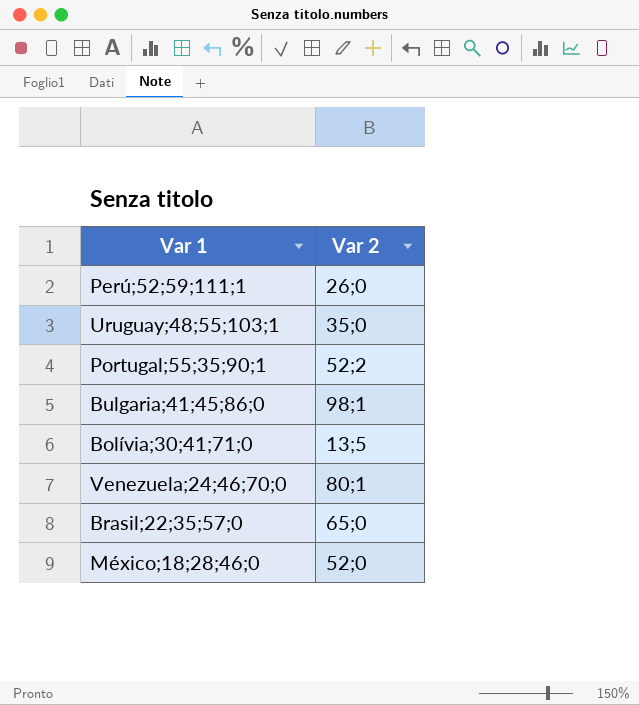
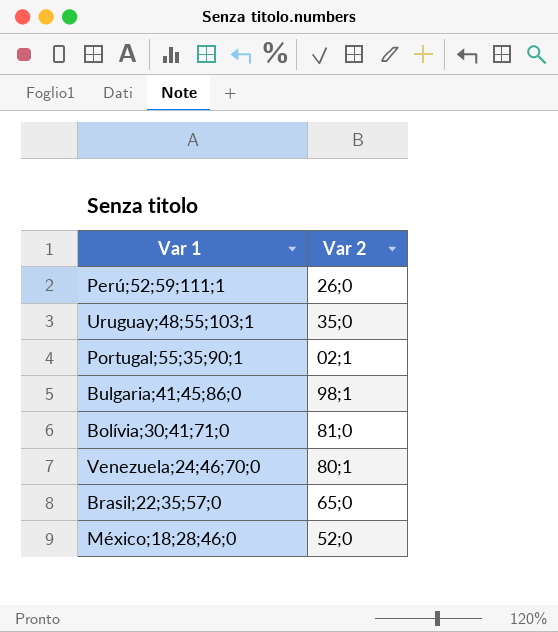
Portugal;55;35;90;1 | Var 2: 52;2 -> 02;1
Bolívia;30;41;71;0 | Var 2: 13;5 -> 81;0

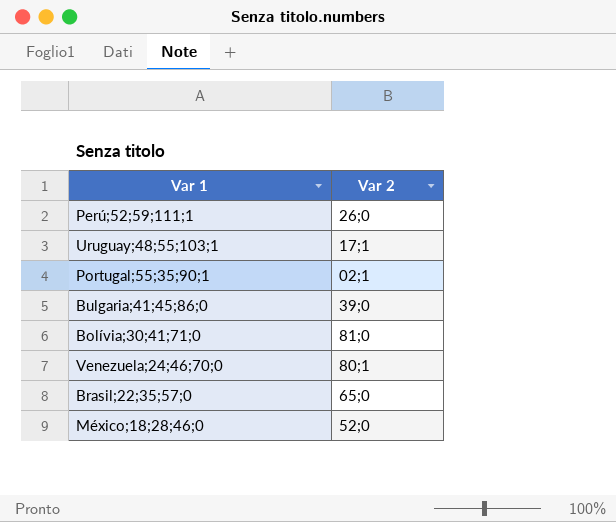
Uruguay;48;55;103;1 | Var 2: 35;0 -> 17;1
Bulgaria;41;45;86;0 | Var 2: 98;1 -> 39;0

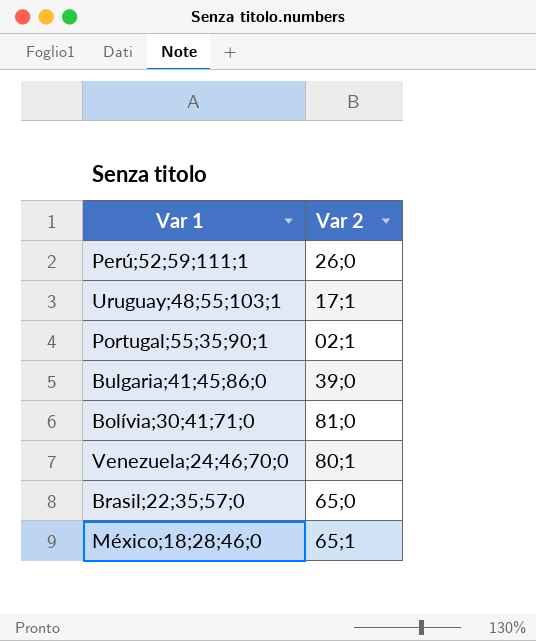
México;18;28;46;0 | Var 2: 52;0 -> 65;1

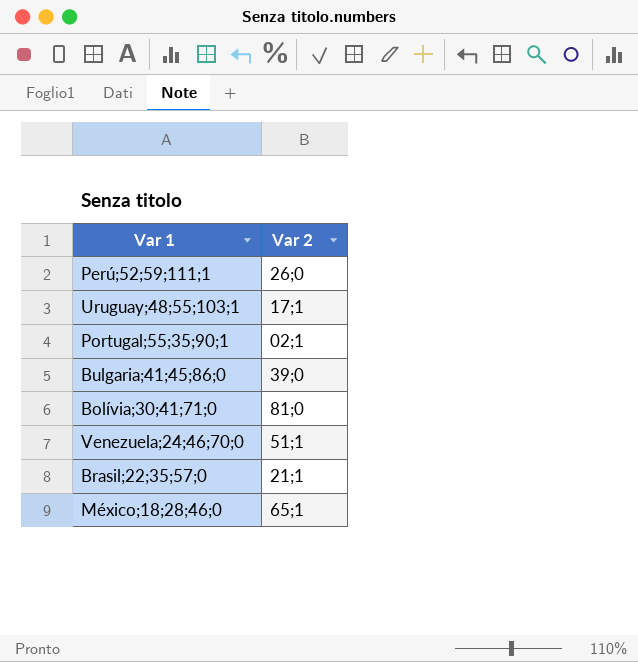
Venezuela;24;46;70;0 | Var 2: 80;1 -> 51;1
Brasil;22;35;57;0 | Var 2: 65;0 -> 21;1

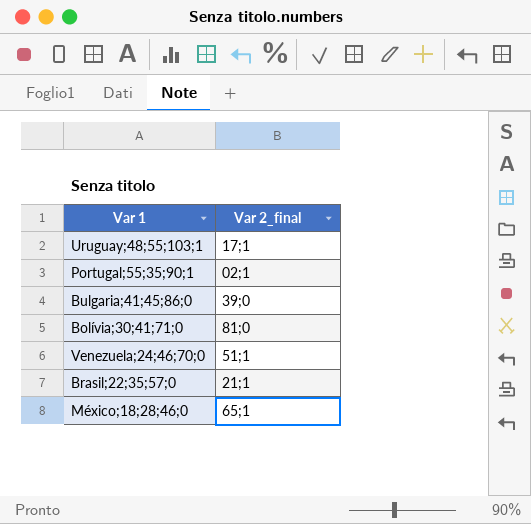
column name: Var 2 -> Var 2_final
row Perú;52;59;111;1: 26;0 -> none

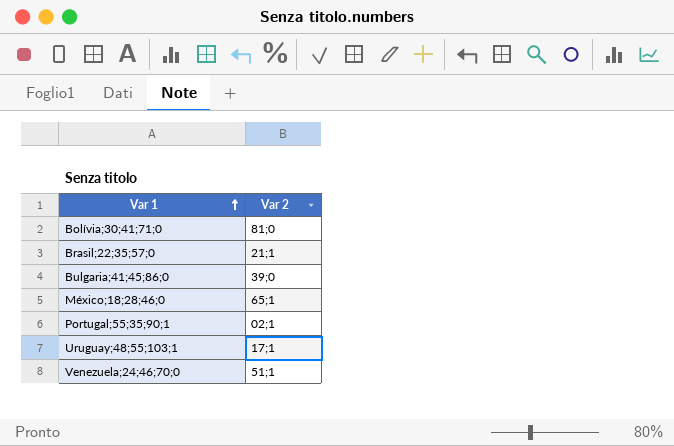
row order: none -> Var 1 ascending
column name: Var 2_final -> Var 2

